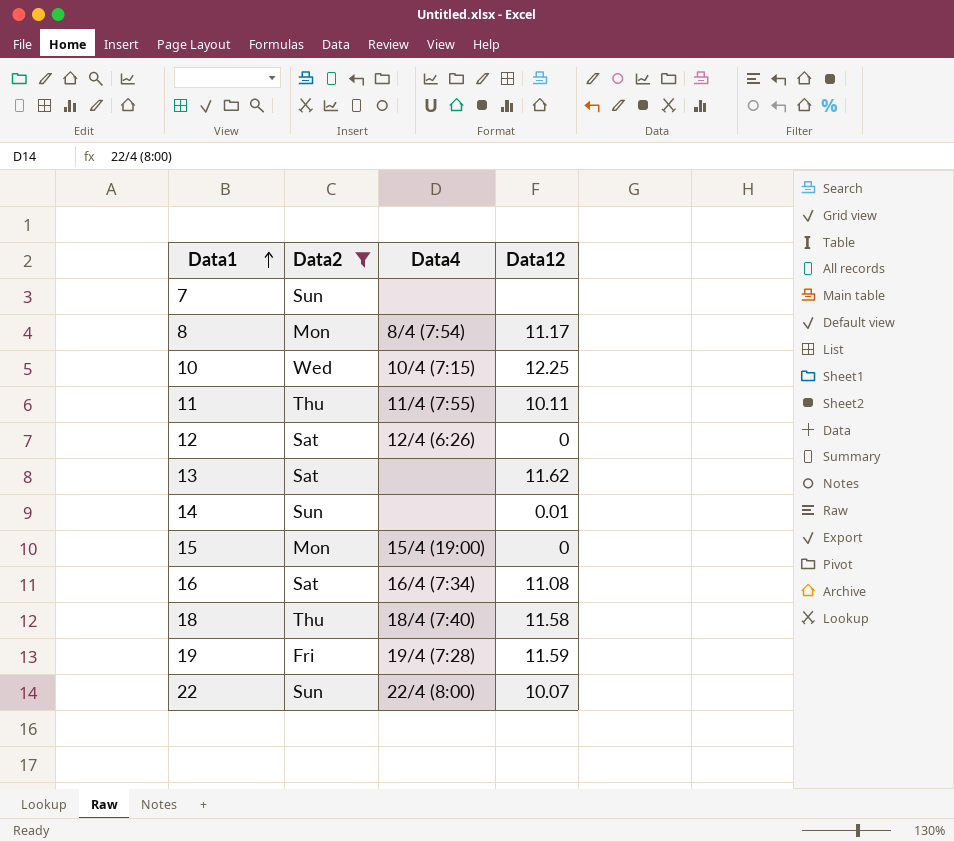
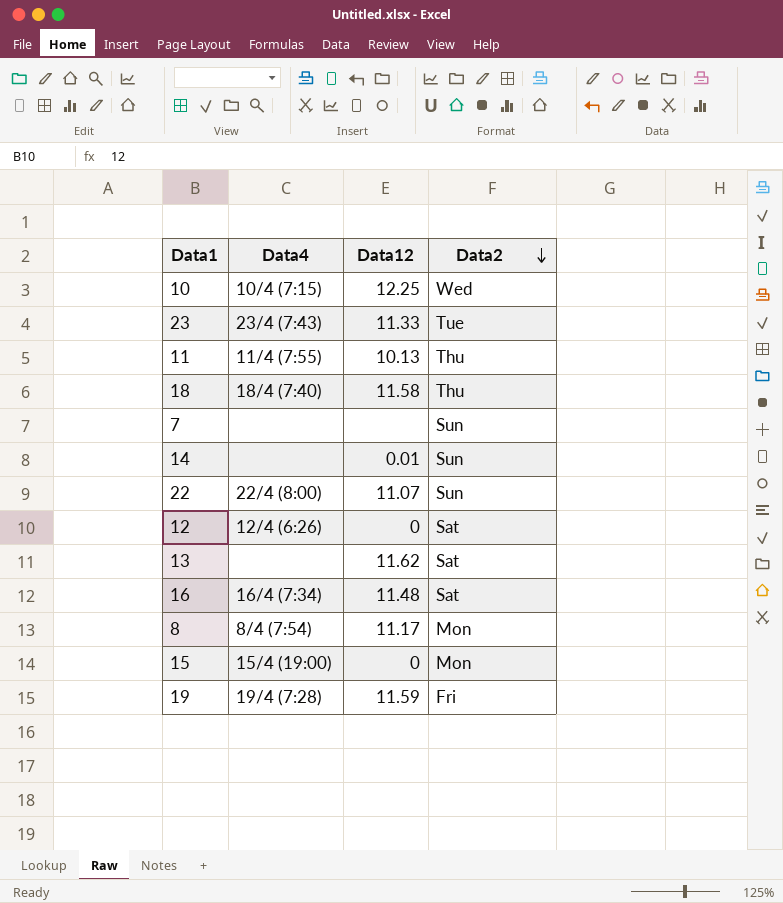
filter: Data2 != Tue -> none
row order: Data1 ascending -> Data2 descending
column Data2 | position: 2 -> 4
11 | Data12: 10.11 -> 10.13
22 | Data12: 10.07 -> 11.07
16 | Data12: 11.08 -> 11.48

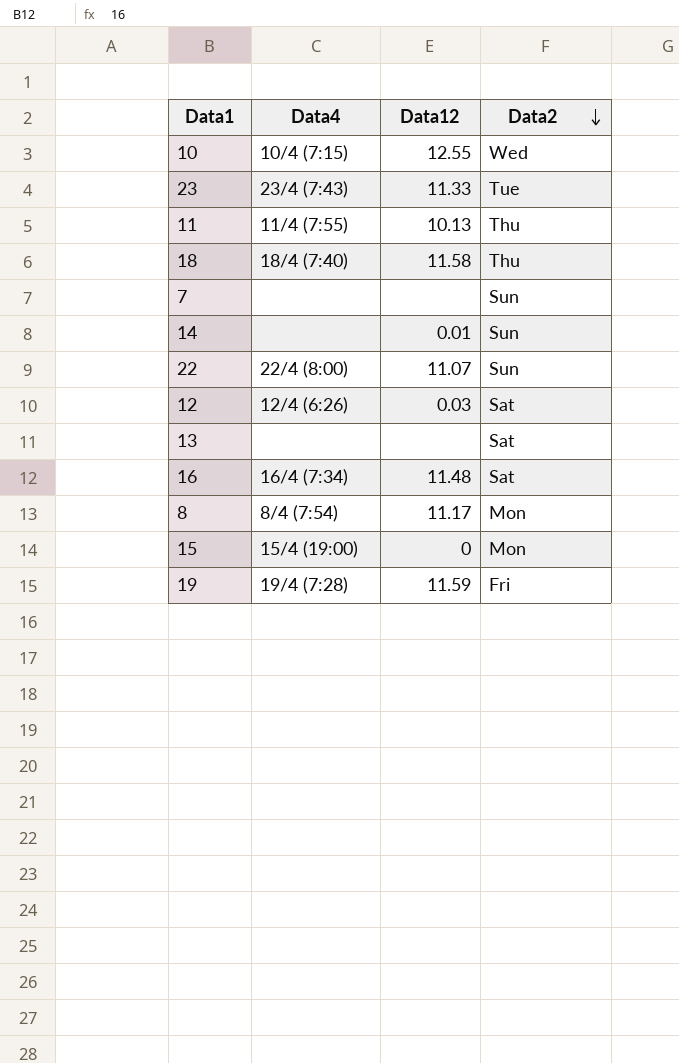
10 | Data12: 12.25 -> 12.55
12 | Data12: 0 -> 0.03
13 | Data12: 11.62 -> none

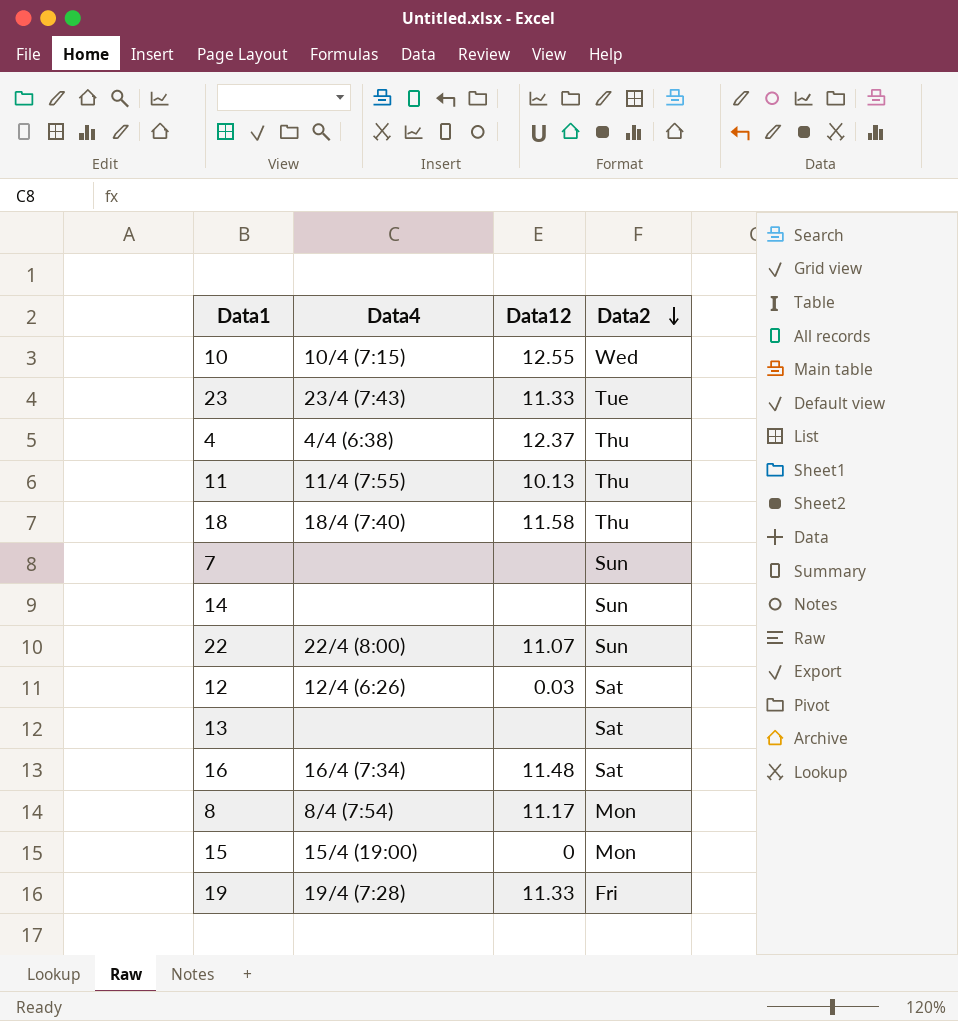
row 4: none -> 4/4 (6:38) | 12.37 | Thu
14 | Data12: 0.01 -> none
19 | Data12: 11.59 -> 11.33

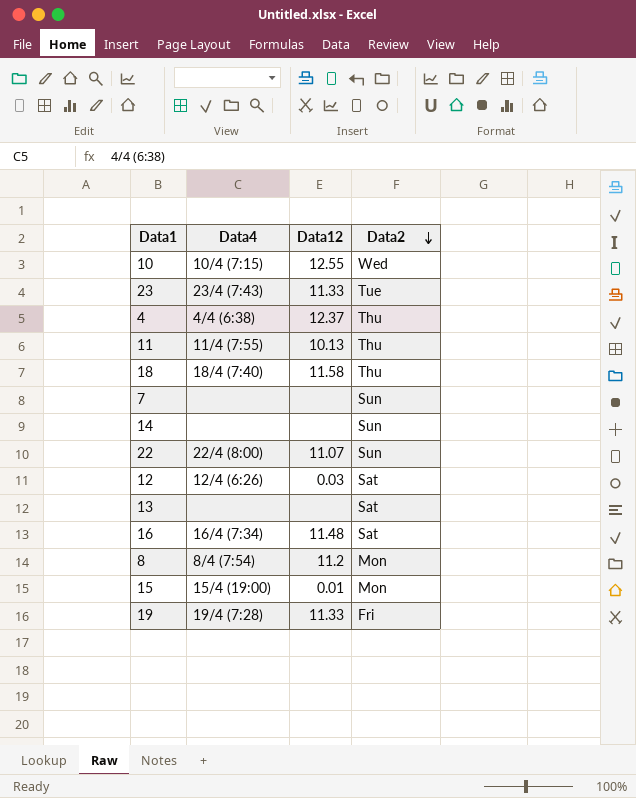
8 | Data12: 11.17 -> 11.2
15 | Data12: 0 -> 0.01

